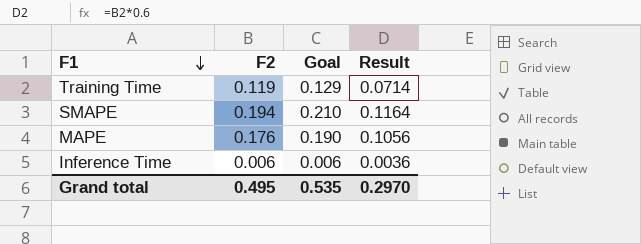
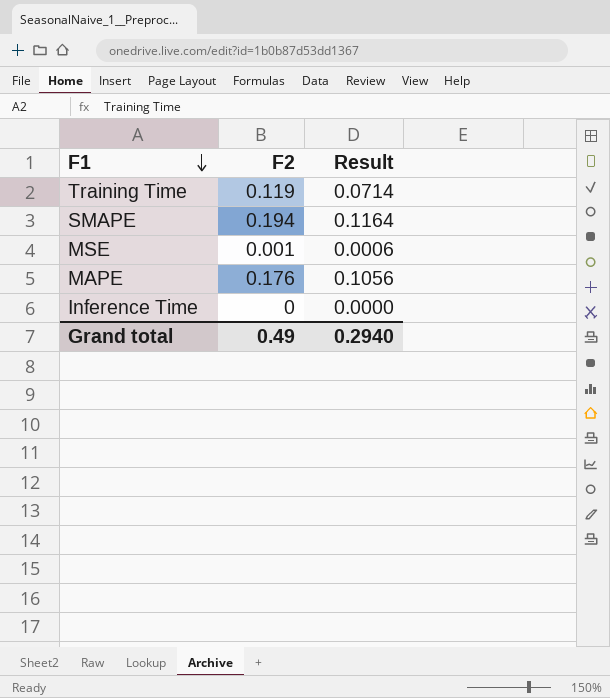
column Goal | formula: [F2] * 1.08 -> none
row MSE: none -> 0.001 | 0.0006
Inference Time | F2: 0.006 -> 0
Inference Time | Result: 0.0036 -> 0.0000
Grand total | F2: 0.495 -> 0.49
Grand total | Result: 0.2970 -> 0.2940

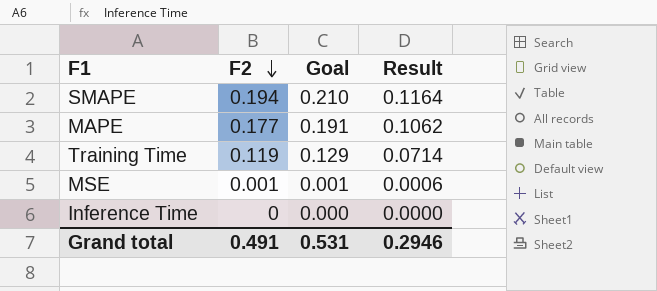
row order: F1 descending -> F2 descending
column Goal | formula: none -> [F2] * 1.08
MAPE | F2: 0.176 -> 0.177
MAPE | Result: 0.1056 -> 0.1062
Grand total | F2: 0.49 -> 0.491
Grand total | Result: 0.2940 -> 0.2946

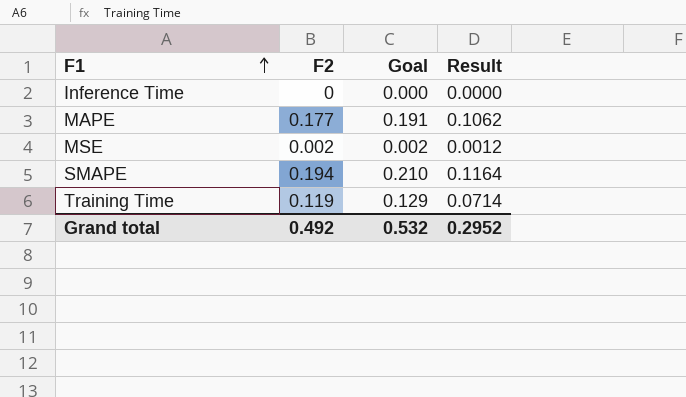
row order: F2 descending -> F1 ascending
MSE | F2: 0.001 -> 0.002
MSE | Goal: 0.001 -> 0.002
MSE | Result: 0.0006 -> 0.0012
Grand total | F2: 0.491 -> 0.492
Grand total | Goal: 0.531 -> 0.532
Grand total | Result: 0.2946 -> 0.2952

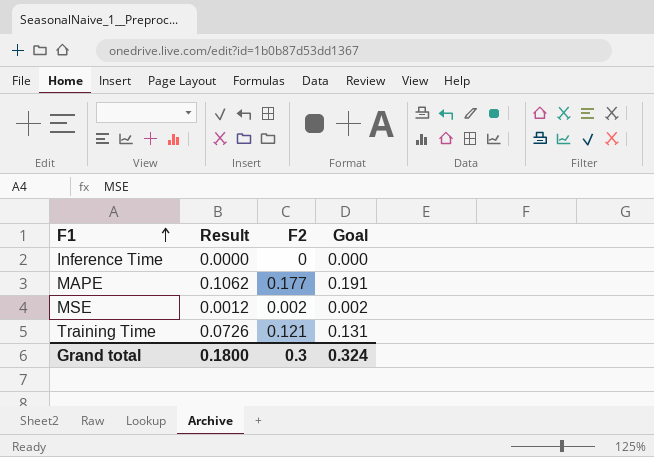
column Result | position: 4 -> 2
row SMAPE: 0.194 | 0.210 | 0.1164 -> none
Training Time | Result: 0.0714 -> 0.0726
Training Time | F2: 0.119 -> 0.121
Training Time | Goal: 0.129 -> 0.131
Grand total | Result: 0.2952 -> 0.1800
Grand total | F2: 0.492 -> 0.3
Grand total | Goal: 0.532 -> 0.324

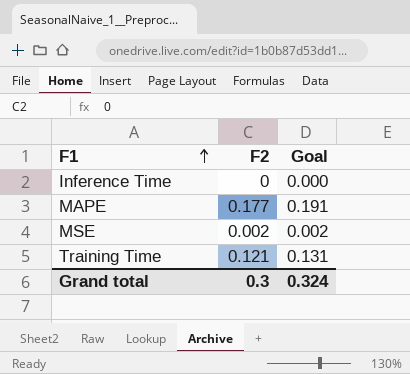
column Result | formula: [F2] * 0.6 -> none

